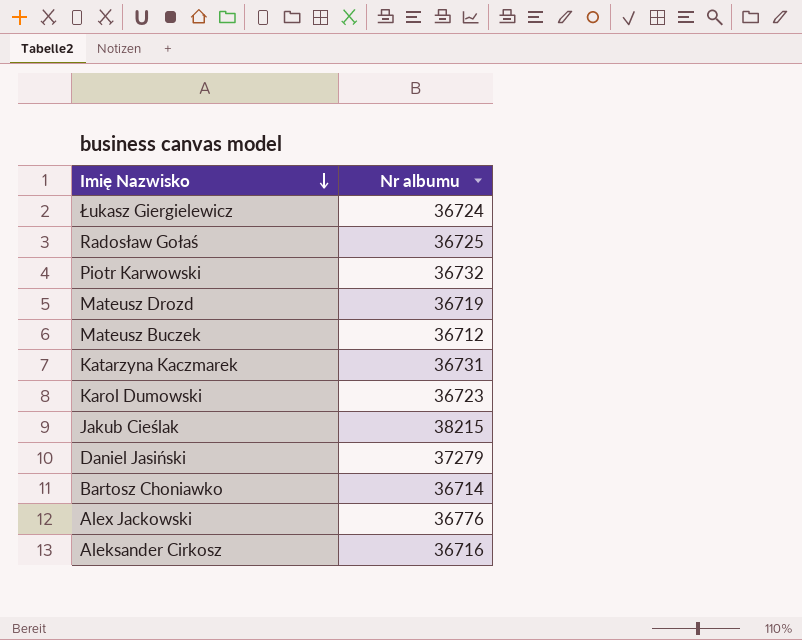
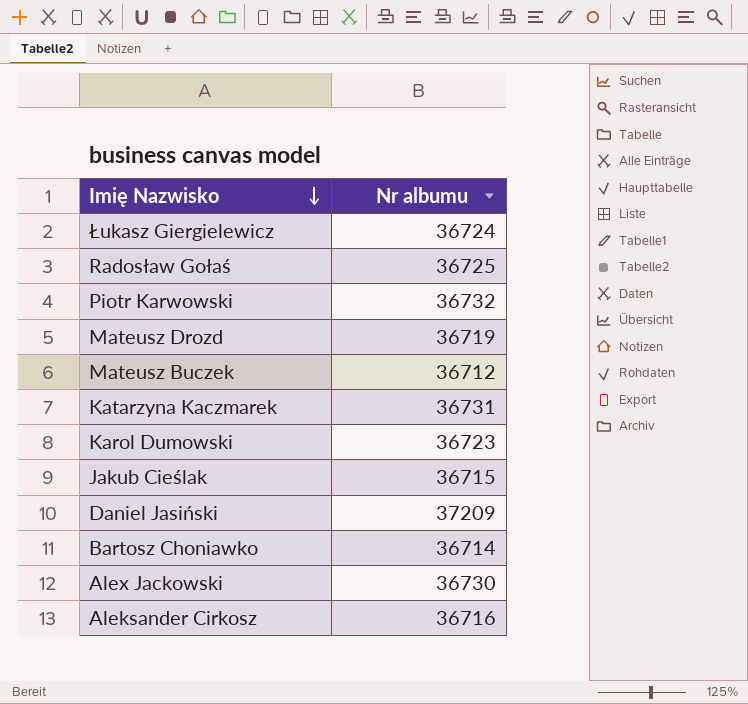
Jakub Cieślak | Nr albumu: 38215 -> 36715
Daniel Jasiński | Nr albumu: 37279 -> 37209
Alex Jackowski | Nr albumu: 36776 -> 36730

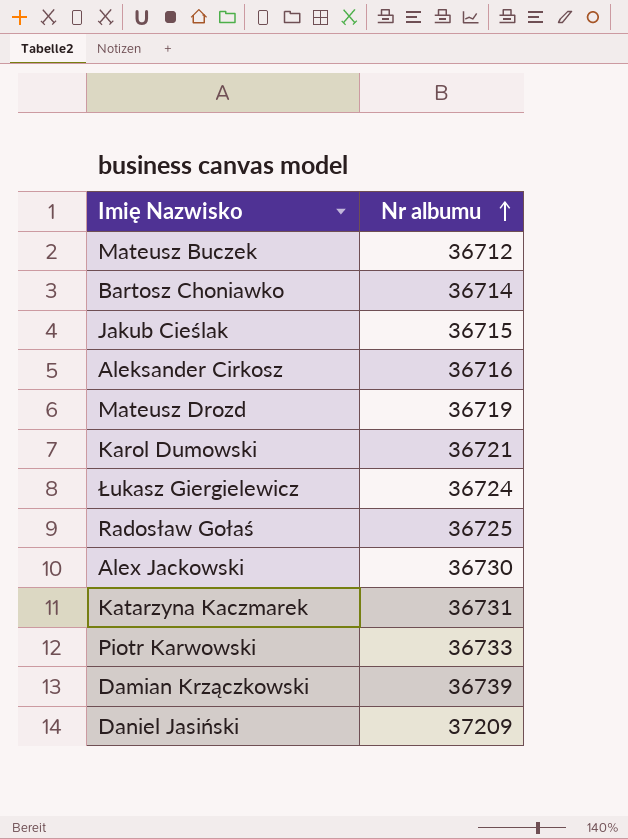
row order: Imię Nazwisko descending -> Nr albumu ascending
Karol Dumowski | Nr albumu: 36723 -> 36721
Piotr Karwowski | Nr albumu: 36732 -> 36733
row Damian Krzączkowski: none -> 36739

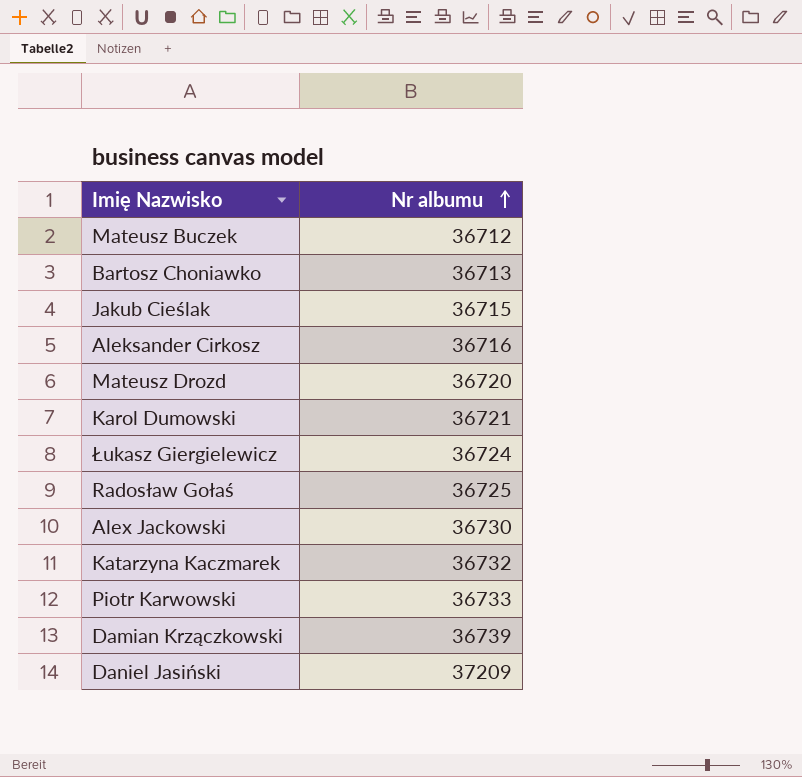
Bartosz Choniawko | Nr albumu: 36714 -> 36713
Mateusz Drozd | Nr albumu: 36719 -> 36720
Katarzyna Kaczmarek | Nr albumu: 36731 -> 36732

